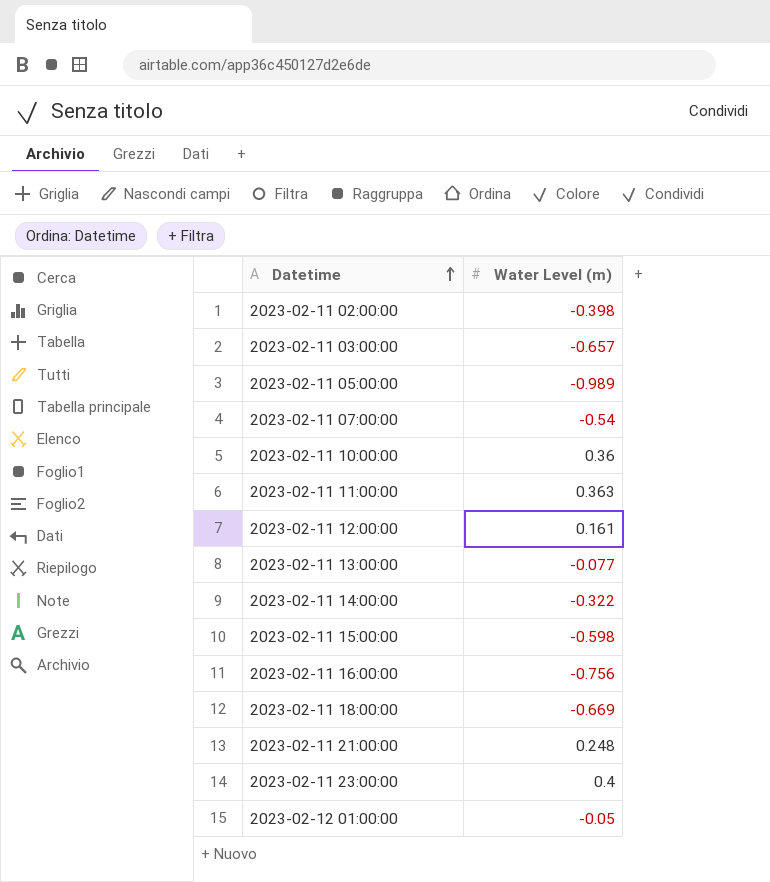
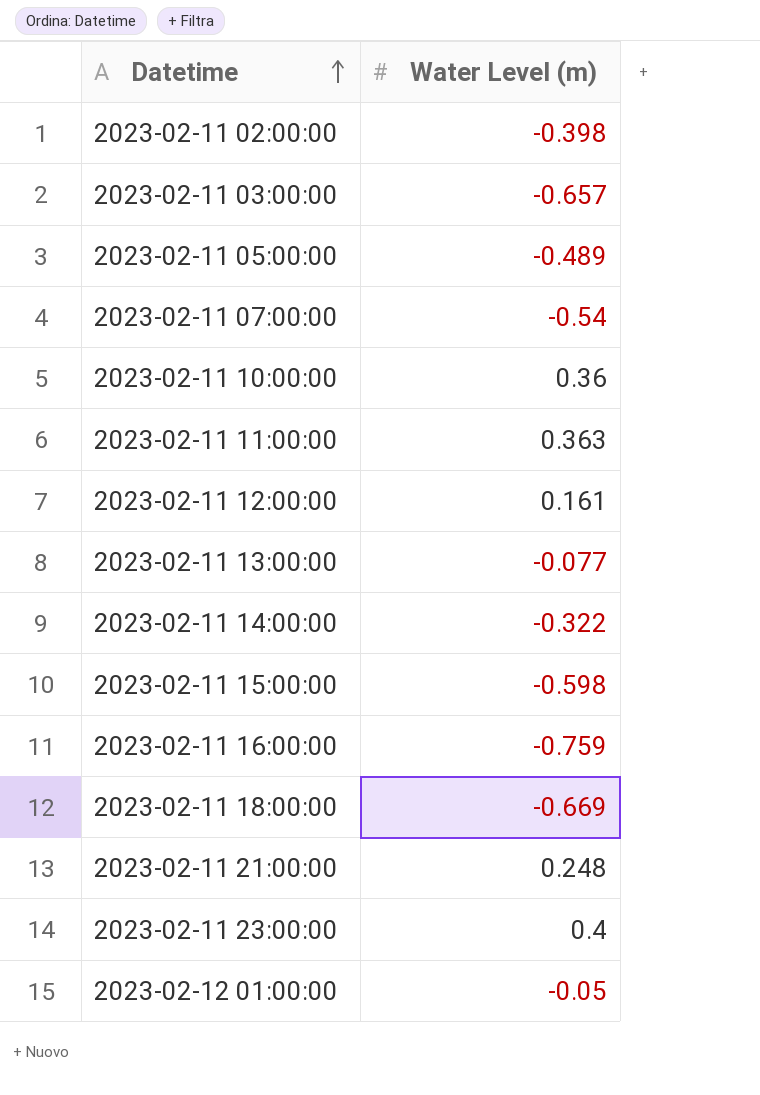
2023-02-11 05:00:00 | Water Level (m): -0.989 -> -0.489
2023-02-11 16:00:00 | Water Level (m): -0.756 -> -0.759

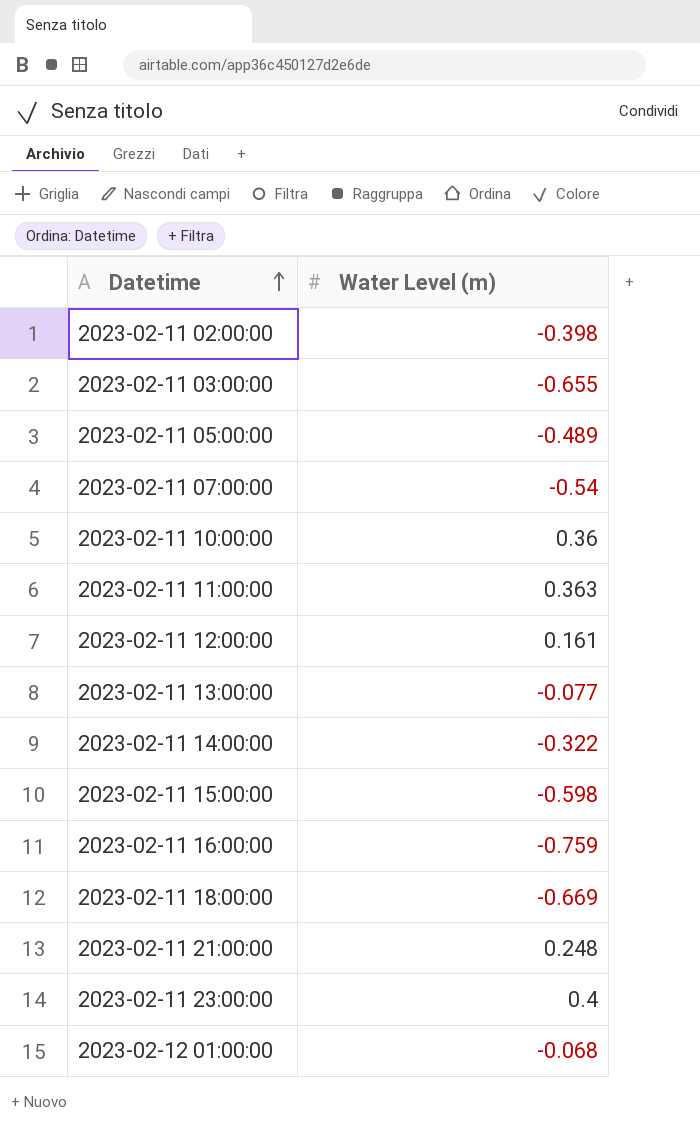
2023-02-11 03:00:00 | Water Level (m): -0.657 -> -0.655
2023-02-12 01:00:00 | Water Level (m): -0.05 -> -0.068

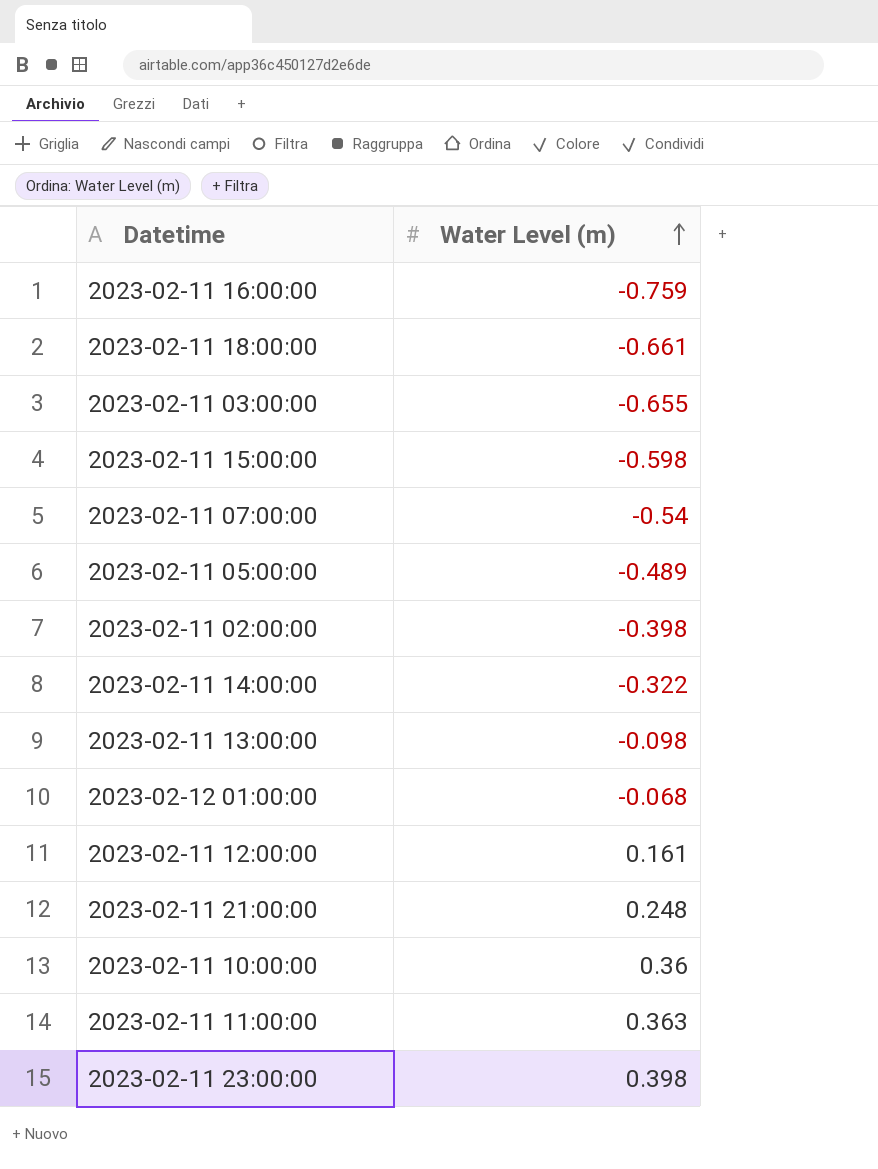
row order: Datetime ascending -> Water Level (m) ascending
2023-02-11 18:00:00 | Water Level (m): -0.669 -> -0.661
2023-02-11 13:00:00 | Water Level (m): -0.077 -> -0.098
2023-02-11 23:00:00 | Water Level (m): 0.4 -> 0.398

